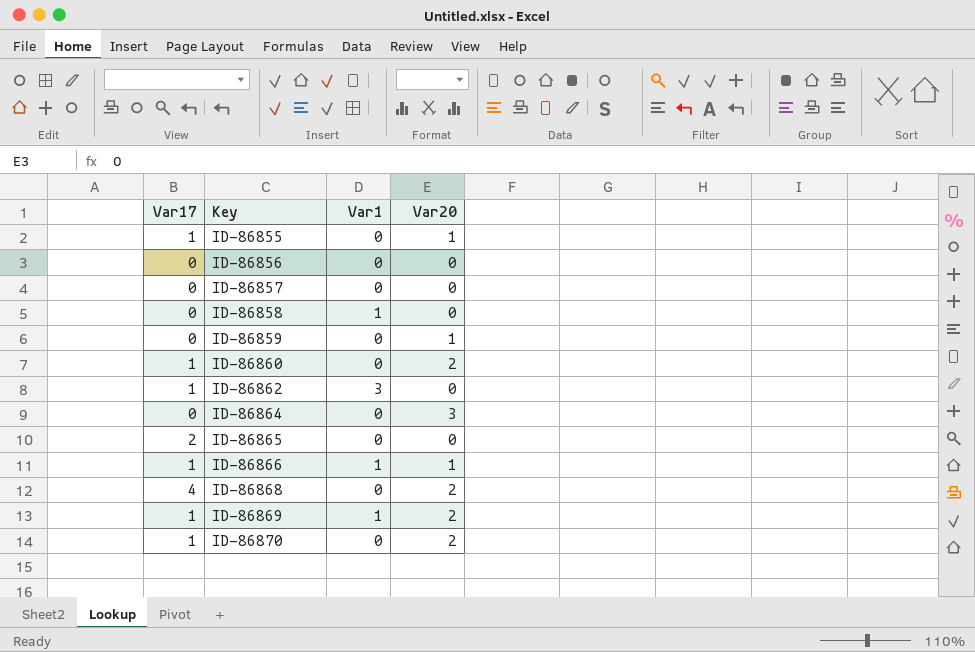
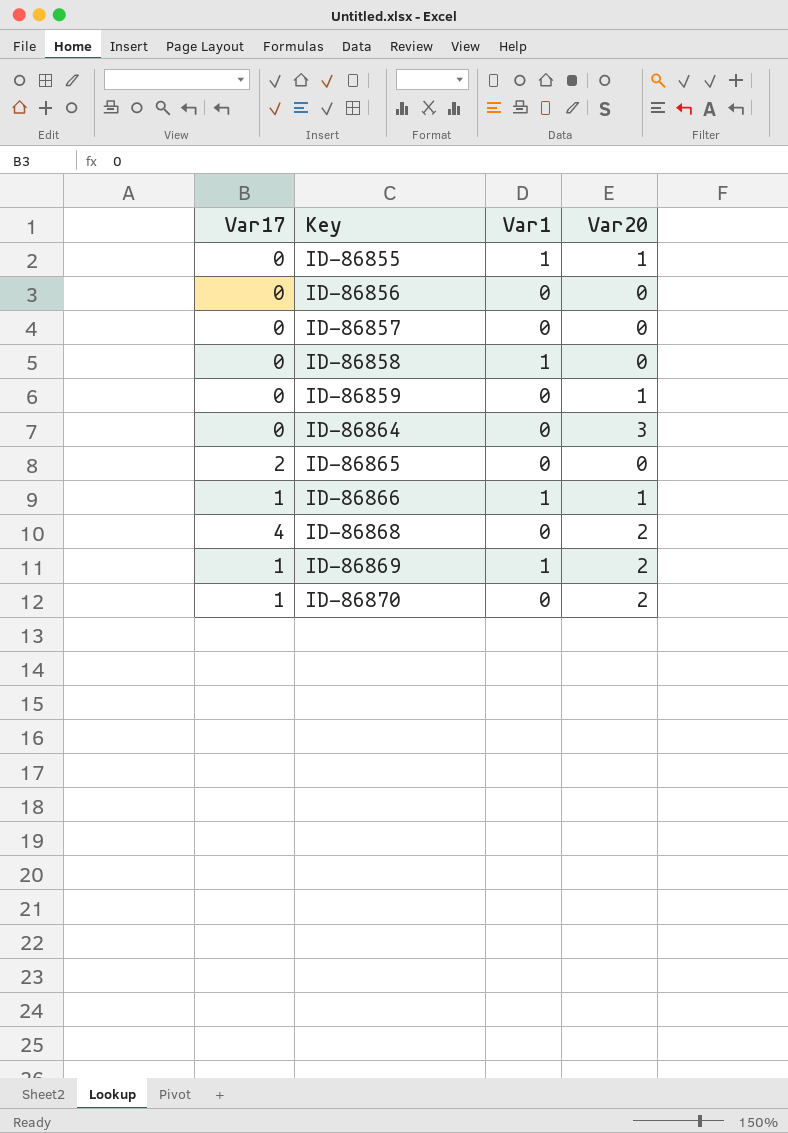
row ID-86860: 1 | 0 | 2 -> none
row ID-86862: 1 | 3 | 0 -> none
ID-86855 | Var17: 1 -> 0
ID-86855 | Var1: 0 -> 1

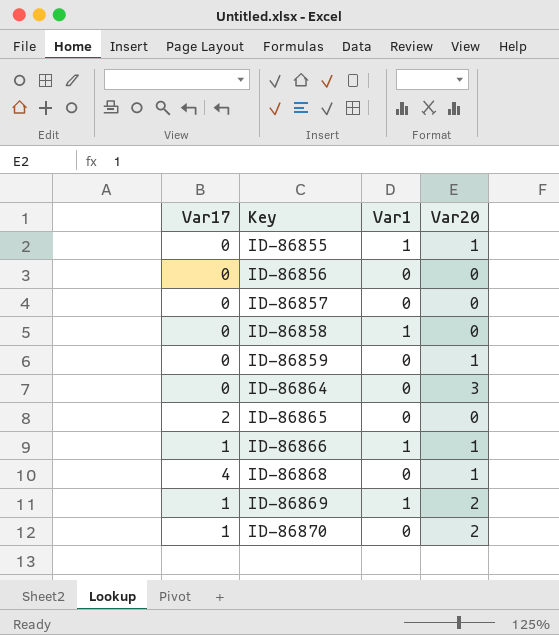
ID-86868 | Var20: 2 -> 1

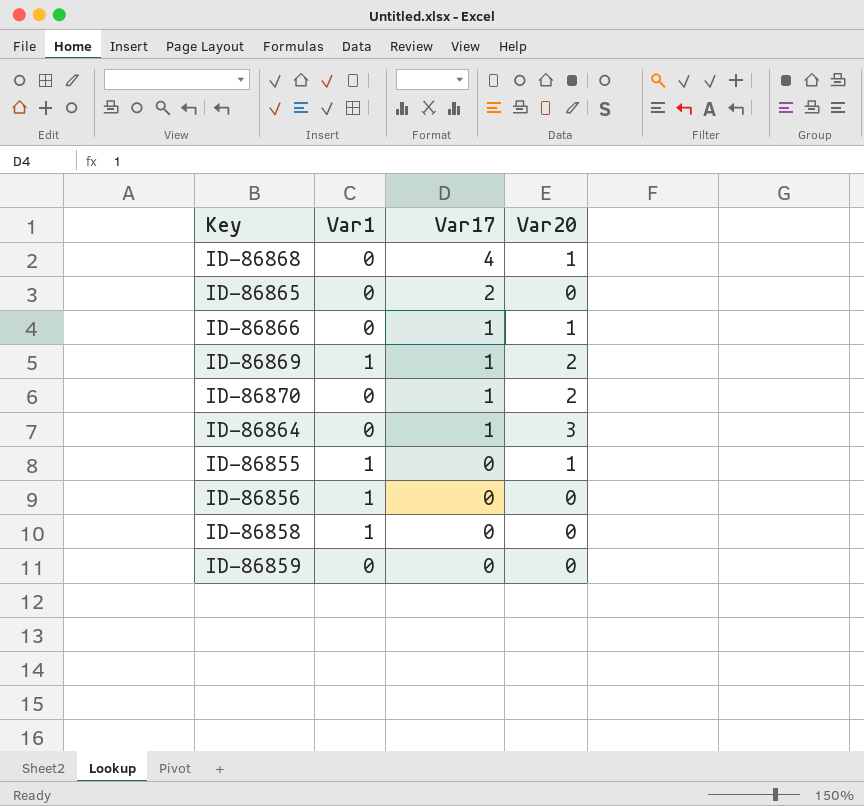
row order: Key ascending -> Var17 descending
column Var17 | position: 1 -> 3
row ID-86857: 0 | 0 | 0 -> none
ID-86866 | Var1: 1 -> 0
ID-86864 | Var17: 0 -> 1
ID-86856 | Var1: 0 -> 1
ID-86859 | Var20: 1 -> 0

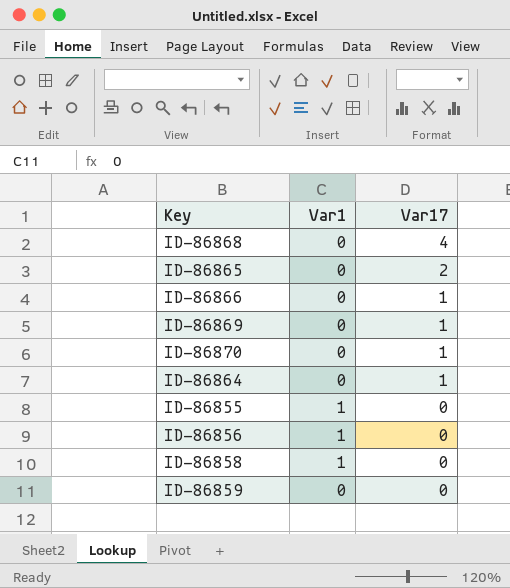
column Var20 | position: 4 -> none
ID-86869 | Var1: 1 -> 0

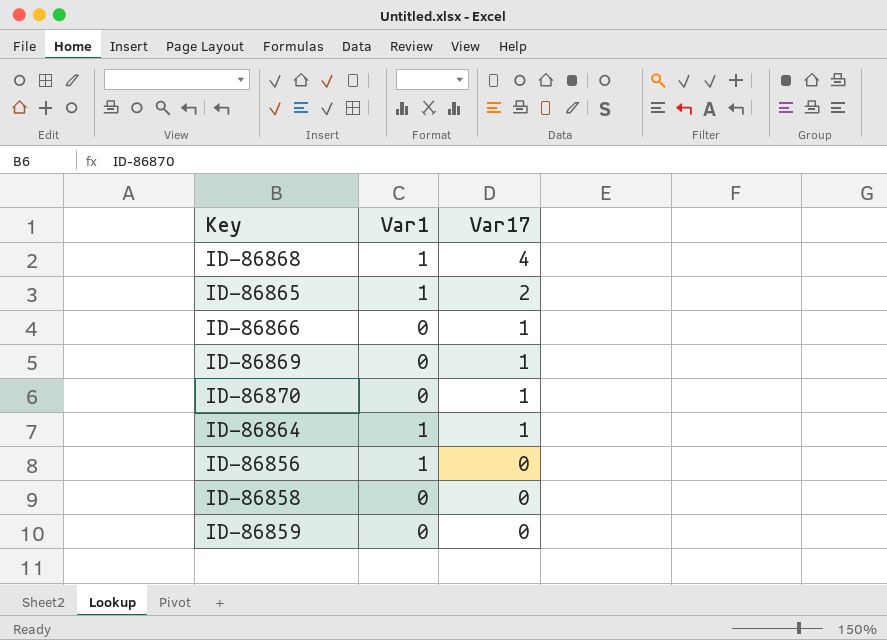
row ID-86855: 1 | 0 -> none
ID-86868 | Var1: 0 -> 1
ID-86865 | Var1: 0 -> 1
ID-86864 | Var1: 0 -> 1
ID-86858 | Var1: 1 -> 0

